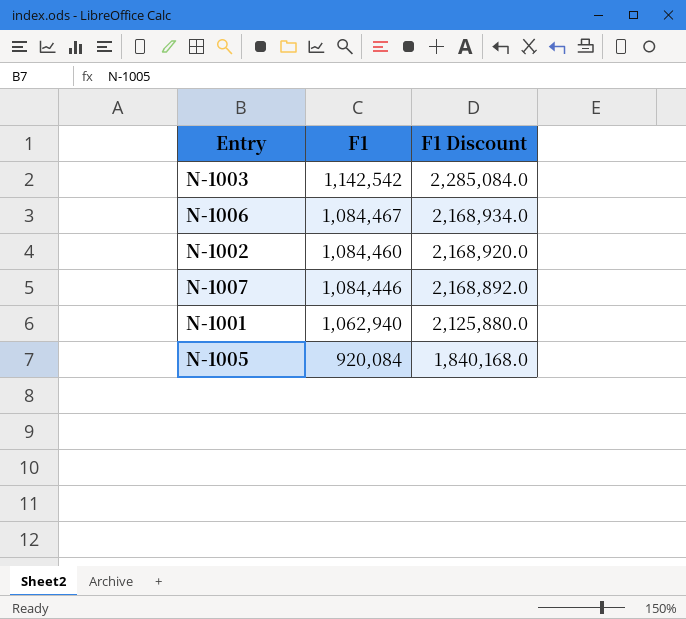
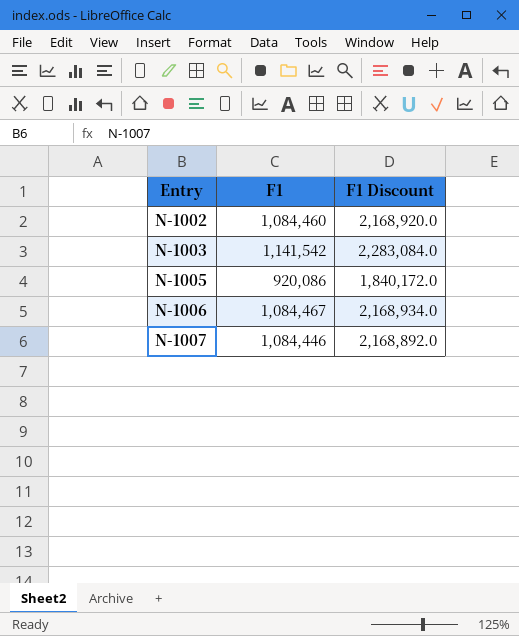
row order: F1 descending -> Entry ascending
row N-1001: 1,062,940 | 2,125,880.0 -> none
N-1003 | F1: 1,142,542 -> 1,141,542
N-1003 | F1 Discount: 2,285,084.0 -> 2,283,084.0
N-1005 | F1: 920,084 -> 920,086
N-1005 | F1 Discount: 1,840,168.0 -> 1,840,172.0

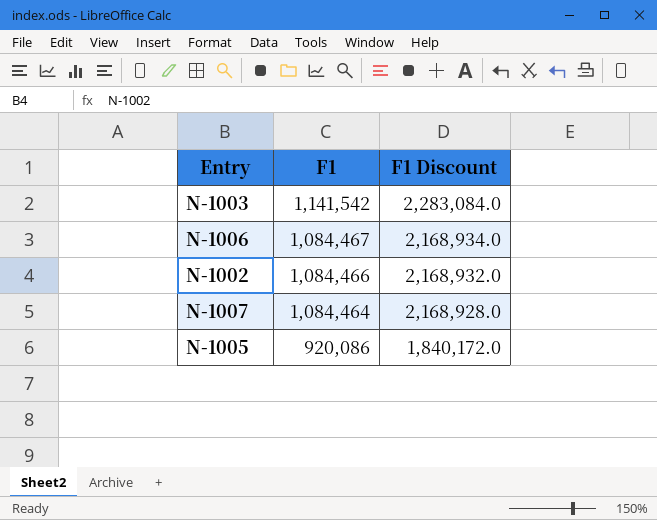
row order: Entry ascending -> F1 descending
N-1002 | F1: 1,084,460 -> 1,084,466
N-1002 | F1 Discount: 2,168,920.0 -> 2,168,932.0
N-1007 | F1: 1,084,446 -> 1,084,464
N-1007 | F1 Discount: 2,168,892.0 -> 2,168,928.0

